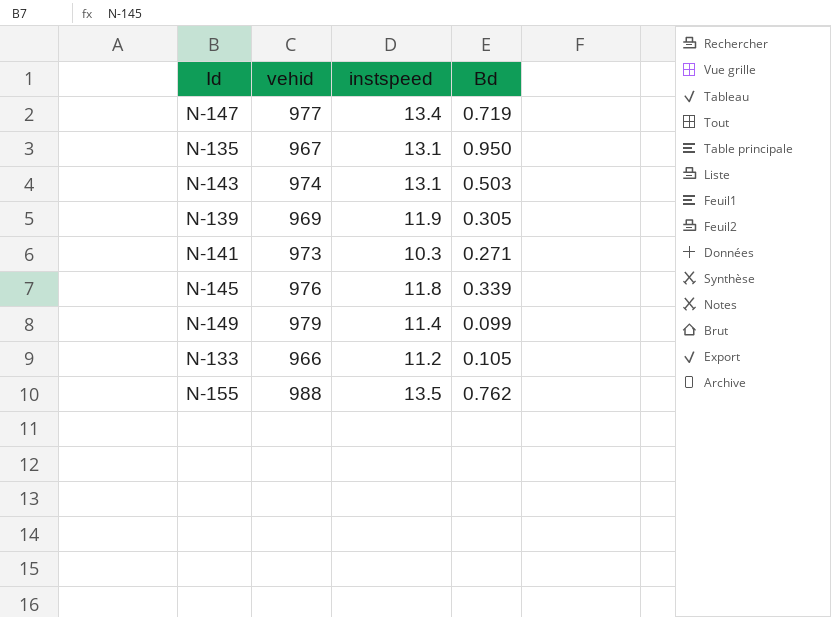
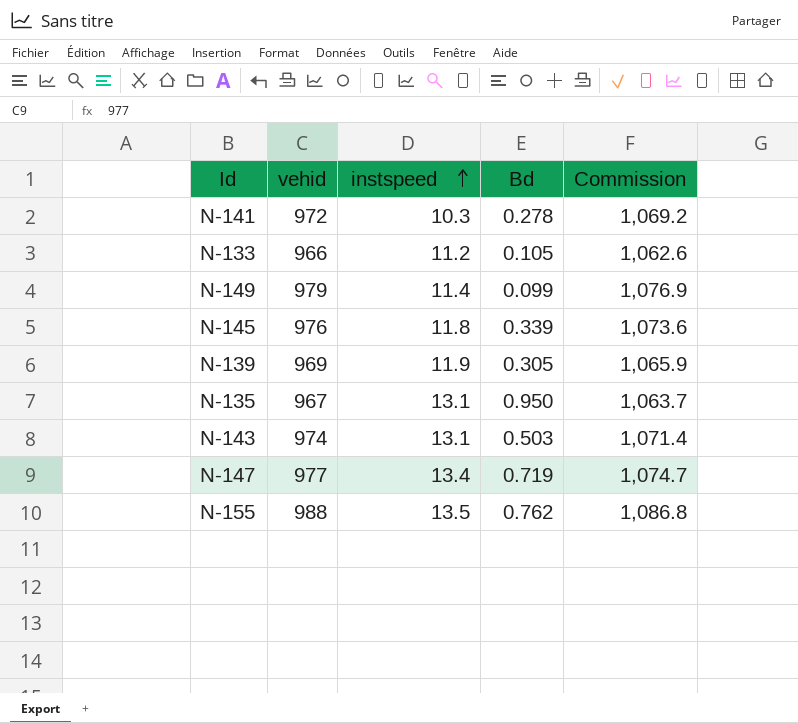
row order: none -> instspeed ascending
column Commission | formula: none -> [vehid] * 1.1
N-141 | vehid: 973 -> 972
N-141 | Bd: 0.271 -> 0.278

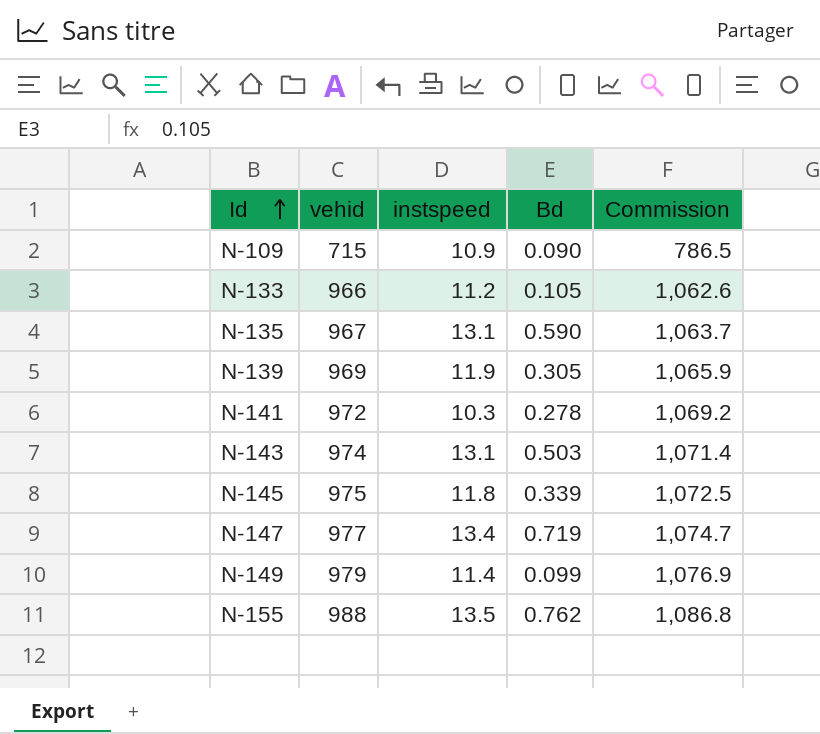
row order: instspeed ascending -> Id ascending
row N-109: none -> 715 | 10.9 | 0.090 | 786.5
N-135 | Bd: 0.950 -> 0.590
N-145 | vehid: 976 -> 975
N-145 | Commission: 1,073.6 -> 1,072.5

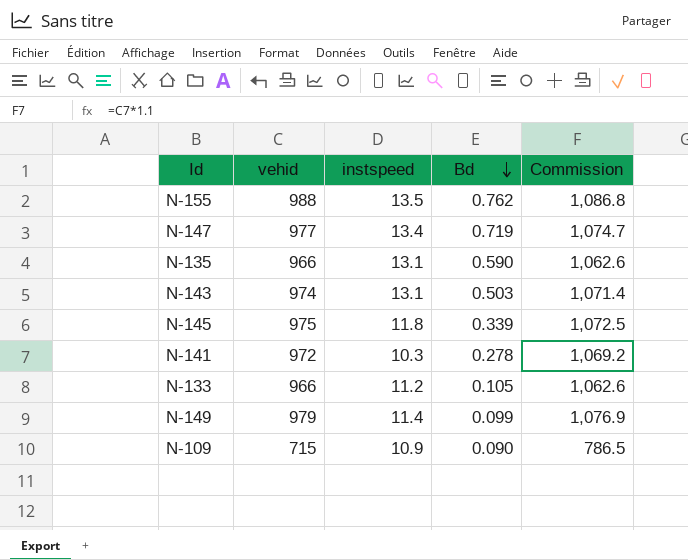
row order: Id ascending -> Bd descending
row N-139: 969 | 11.9 | 0.305 | 1,065.9 -> none
N-135 | vehid: 967 -> 966
N-135 | Commission: 1,063.7 -> 1,062.6

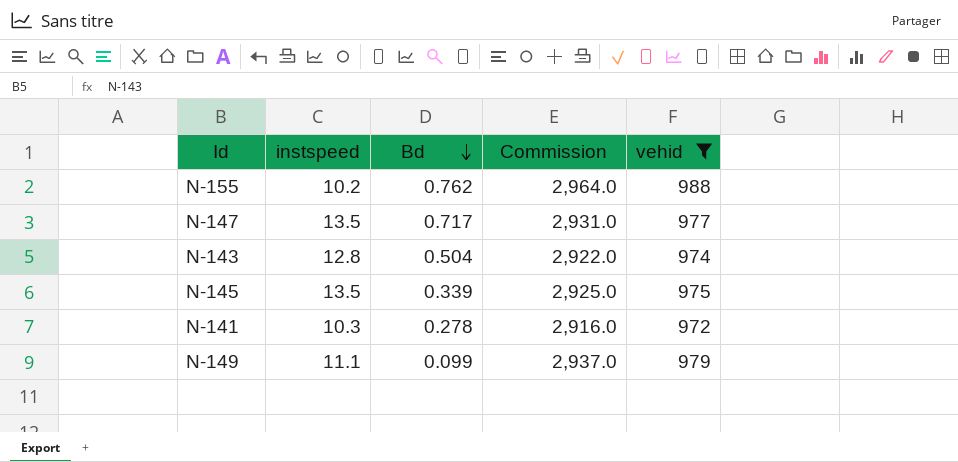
filter: none -> vehid >= 972
column Commission | formula: [vehid] * 1.1 -> [vehid] * 3
column vehid | position: 2 -> 5
N-155 | instspeed: 13.5 -> 10.2
N-147 | instspeed: 13.4 -> 13.5
N-147 | Bd: 0.719 -> 0.717
N-143 | instspeed: 13.1 -> 12.8
N-143 | Bd: 0.503 -> 0.504
N-145 | instspeed: 11.8 -> 13.5
N-149 | instspeed: 11.4 -> 11.1

